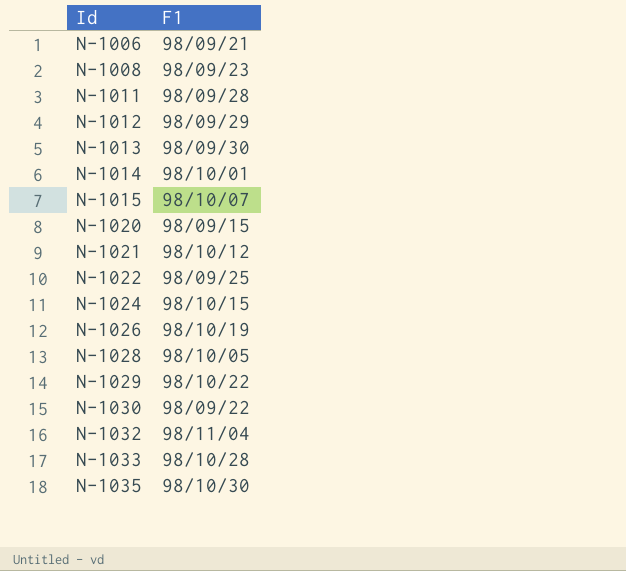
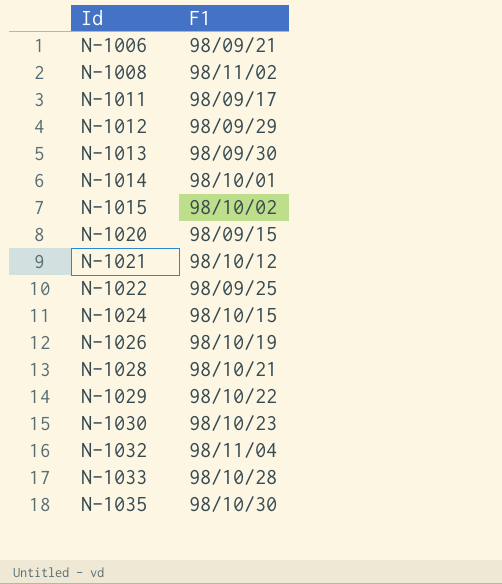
N-1008 | F1: 98/09/23 -> 98/11/02
N-1011 | F1: 98/09/28 -> 98/09/17
N-1015 | F1: 98/10/07 -> 98/10/02
N-1028 | F1: 98/10/05 -> 98/10/21
N-1030 | F1: 98/09/22 -> 98/10/23

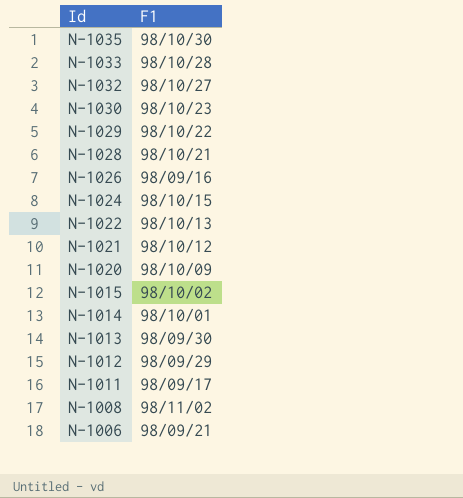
row order: Id ascending -> Id descending
N-1032 | F1: 98/11/04 -> 98/10/27
N-1026 | F1: 98/10/19 -> 98/09/16
N-1022 | F1: 98/09/25 -> 98/10/13
N-1020 | F1: 98/09/15 -> 98/10/09

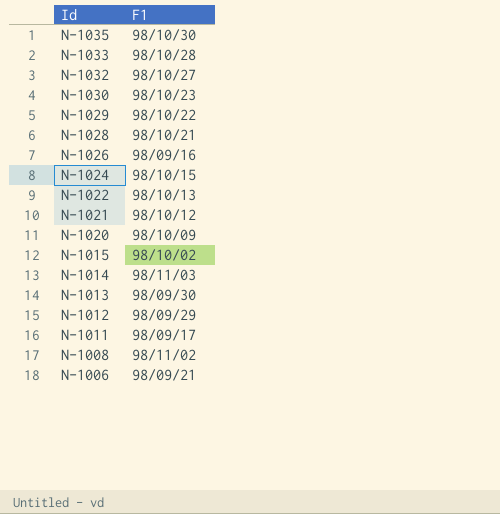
N-1014 | F1: 98/10/01 -> 98/11/03

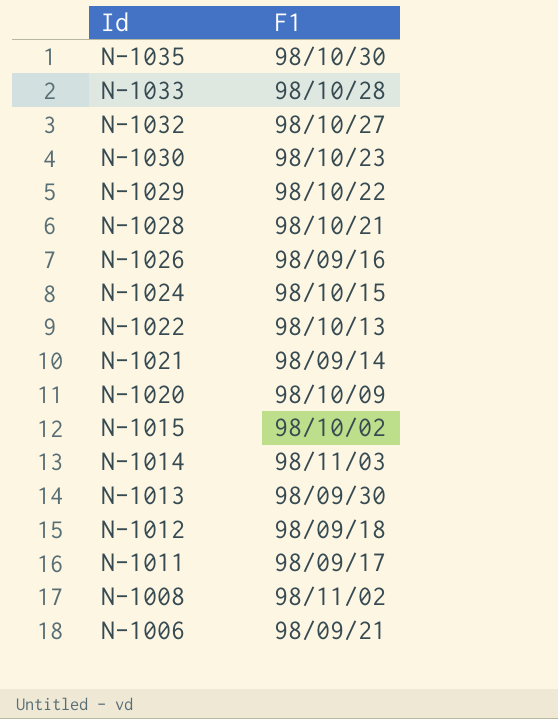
N-1021 | F1: 98/10/12 -> 98/09/14
N-1012 | F1: 98/09/29 -> 98/09/18

